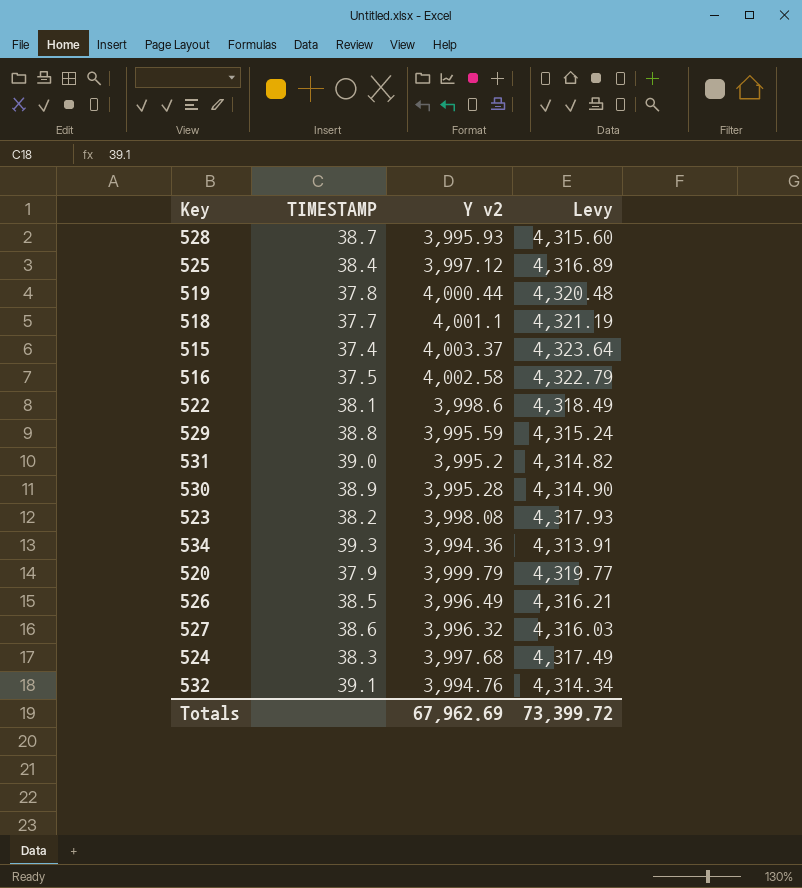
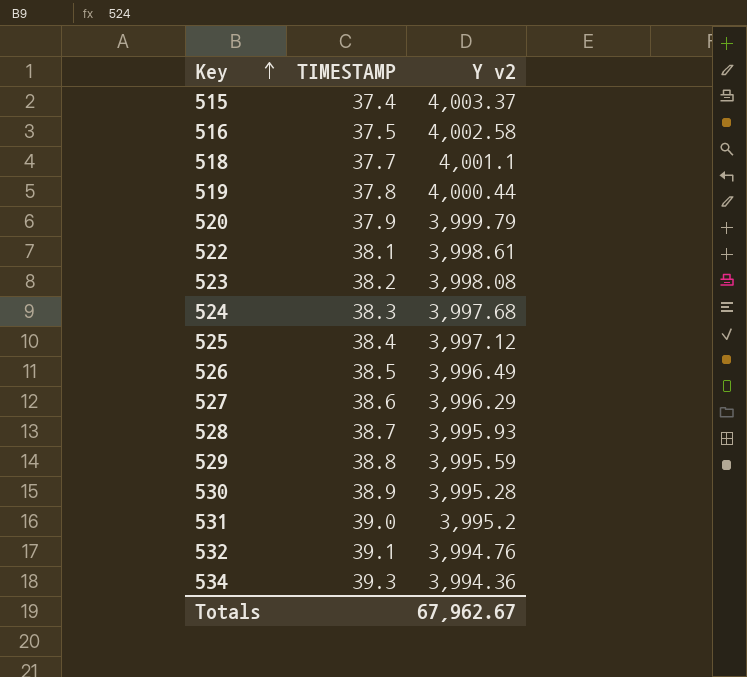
row order: none -> Key ascending
column Levy | formula: [Y v2] * 1.08 -> none
522 | Y v2: 3,998.6 -> 3,998.61
527 | Y v2: 3,996.32 -> 3,996.29
Totals | Y v2: 67,962.69 -> 67,962.67

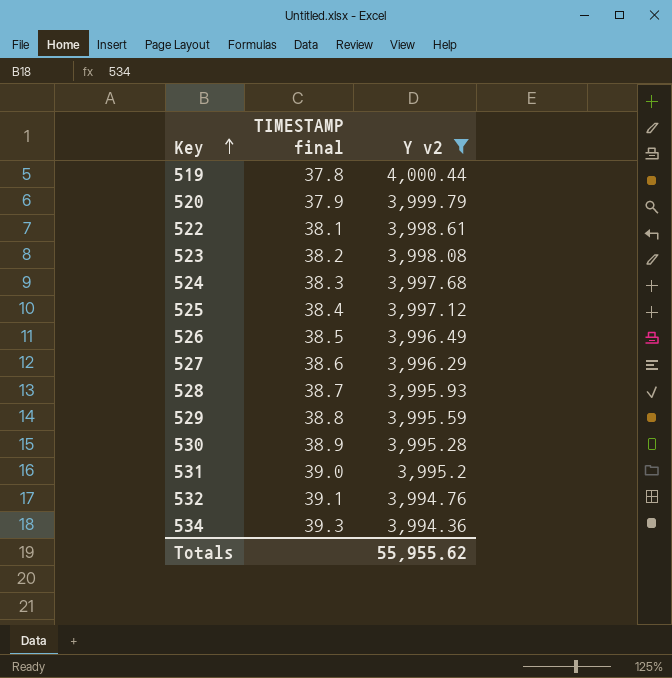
filter: none -> Y v2 <= 4,000.44
column name: TIMESTAMP -> TIMESTAMP final
Totals | Y v2: 67,962.67 -> 55,955.62

